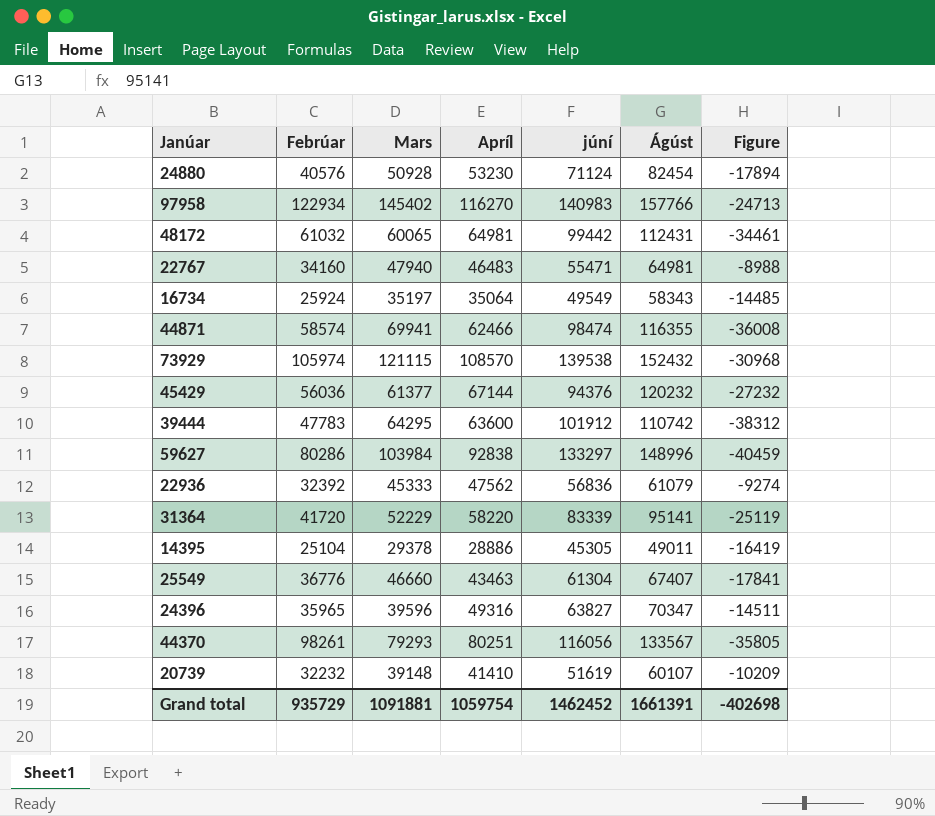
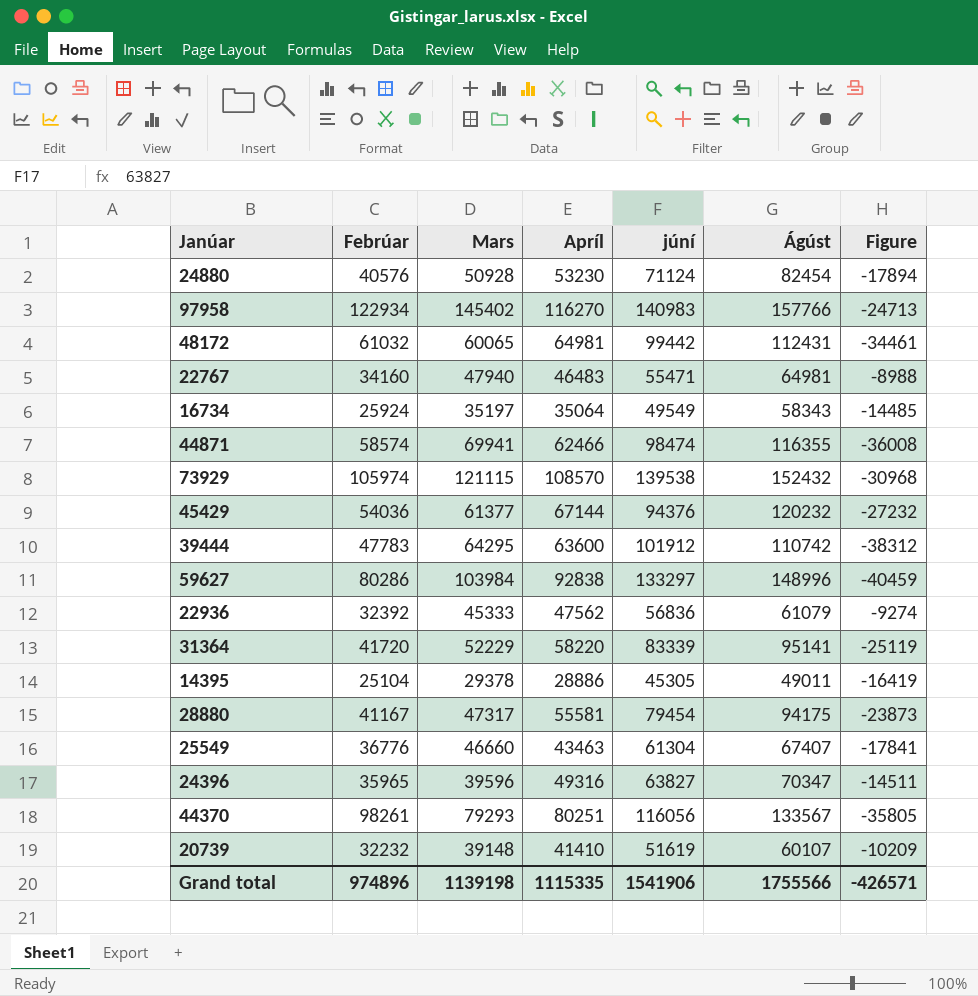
45429 | Febrúar: 56036 -> 54036
row 28880: none -> 41167 | 47317 | 55581 | 79454 | 94175 | -23873
Grand total | Febrúar: 935729 -> 974896
Grand total | Mars: 1091881 -> 1139198
Grand total | Apríl: 1059754 -> 1115335
Grand total | júní: 1462452 -> 1541906
Grand total | Ágúst: 1661391 -> 1755566
Grand total | Figure: -402698 -> -426571

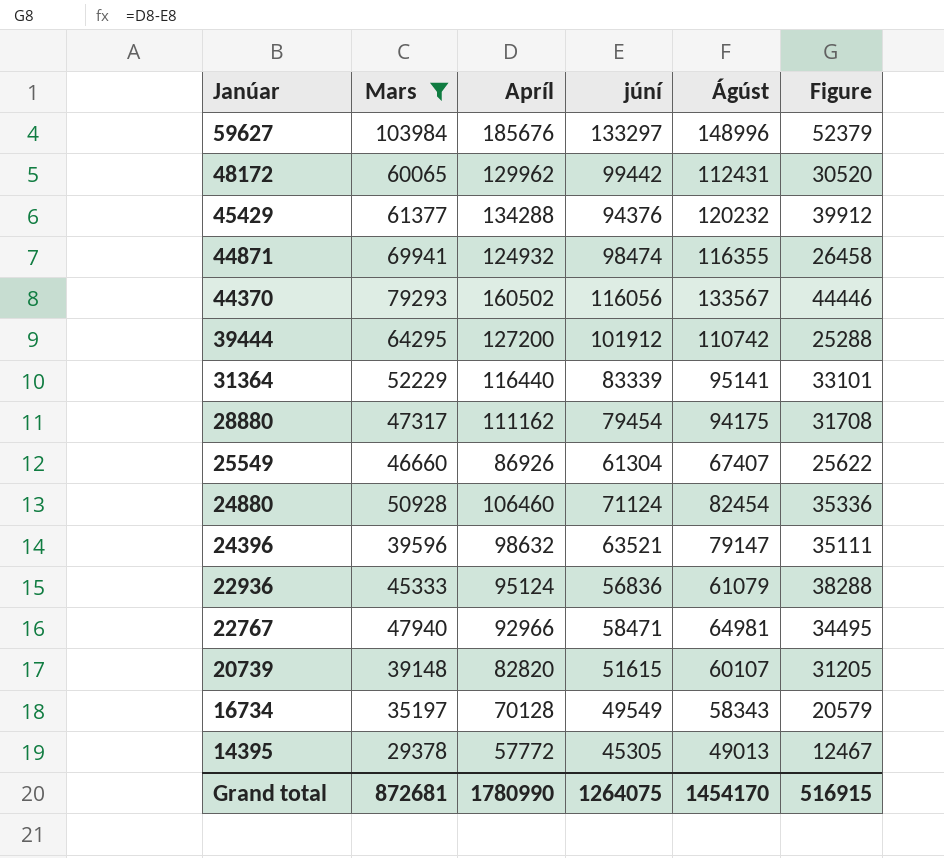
filter: none -> Mars <= 103984
row order: none -> Janúar descending
column Febrúar | position: 2 -> none
59627 | Apríl: 92838 -> 185676
59627 | Figure: -40459 -> 52379
48172 | Apríl: 64981 -> 129962
48172 | Figure: -34461 -> 30520
45429 | Apríl: 67144 -> 134288
45429 | Figure: -27232 -> 39912
44871 | Apríl: 62466 -> 124932
44871 | Figure: -36008 -> 26458
44370 | Apríl: 80251 -> 160502
44370 | Figure: -35805 -> 44446
39444 | Apríl: 63600 -> 127200
39444 | Figure: -38312 -> 25288
31364 | Apríl: 58220 -> 116440
31364 | Figure: -25119 -> 33101
28880 | Apríl: 55581 -> 111162
28880 | Figure: -23873 -> 31708
25549 | Apríl: 43463 -> 86926
25549 | Figure: -17841 -> 25622
24880 | Apríl: 53230 -> 106460
24880 | Figure: -17894 -> 35336
24396 | Apríl: 49316 -> 98632
24396 | júní: 63827 -> 63521
24396 | Ágúst: 70347 -> 79147
24396 | Figure: -14511 -> 35111
22936 | Apríl: 47562 -> 95124
22936 | Figure: -9274 -> 38288
22767 | Apríl: 46483 -> 92966
22767 | júní: 55471 -> 58471
22767 | Figure: -8988 -> 34495
20739 | Apríl: 41410 -> 82820
20739 | júní: 51619 -> 51615
20739 | Figure: -10209 -> 31205
16734 | Apríl: 35064 -> 70128
16734 | Figure: -14485 -> 20579
14395 | Apríl: 28886 -> 57772
14395 | Ágúst: 49011 -> 49013
14395 | Figure: -16419 -> 12467
Grand total | Mars: 1139198 -> 872681
Grand total | Apríl: 1115335 -> 1780990
Grand total | júní: 1541906 -> 1264075
Grand total | Ágúst: 1755566 -> 1454170
Grand total | Figure: -426571 -> 516915

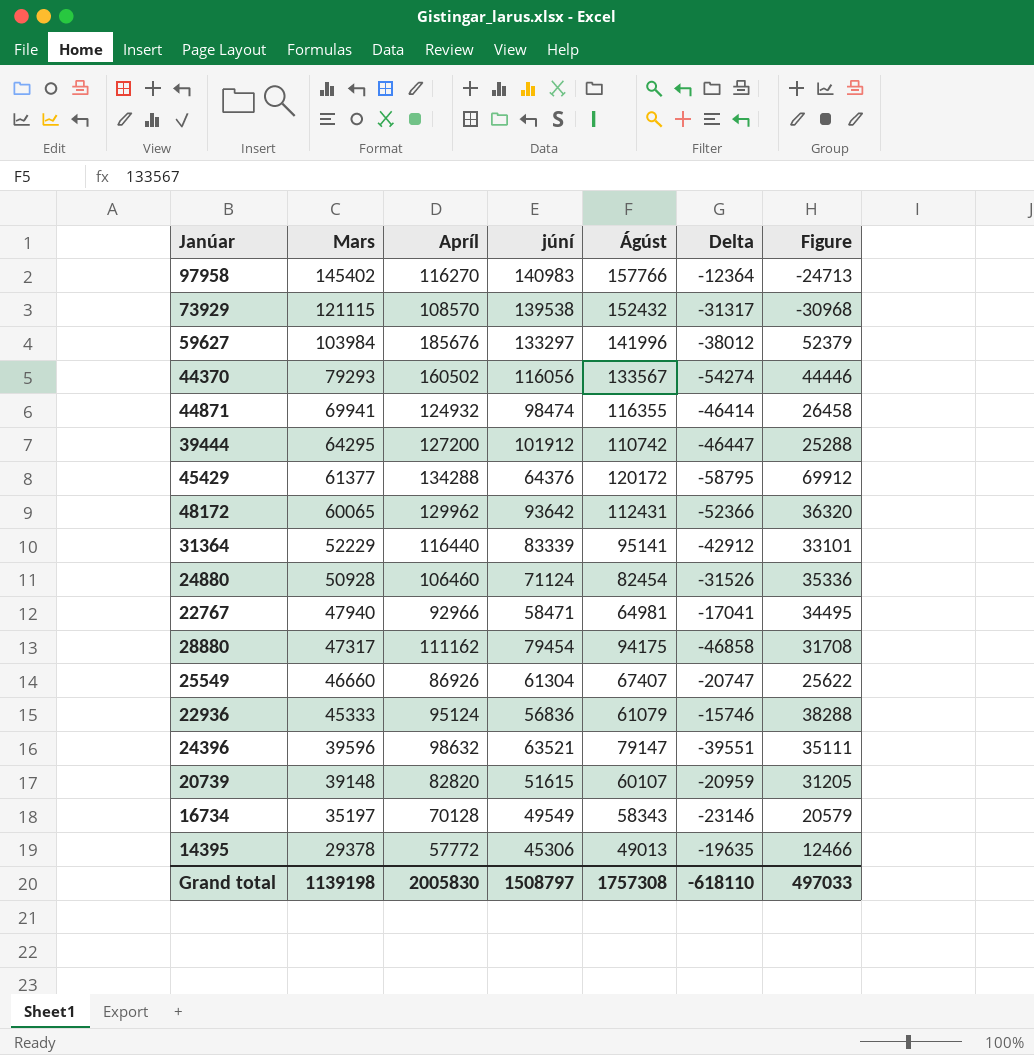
filter: Mars <= 103984 -> none
row order: Janúar descending -> Mars descending
column Delta | formula: none -> [Mars] - [Ágúst]
59627 | Ágúst: 148996 -> 141996
45429 | júní: 94376 -> 64376
45429 | Ágúst: 120232 -> 120172
45429 | Figure: 39912 -> 69912
48172 | júní: 99442 -> 93642
48172 | Figure: 30520 -> 36320
14395 | júní: 45305 -> 45306
14395 | Figure: 12467 -> 12466
Grand total | Mars: 872681 -> 1139198
Grand total | Apríl: 1780990 -> 2005830
Grand total | júní: 1264075 -> 1508797
Grand total | Ágúst: 1454170 -> 1757308
Grand total | Figure: 516915 -> 497033

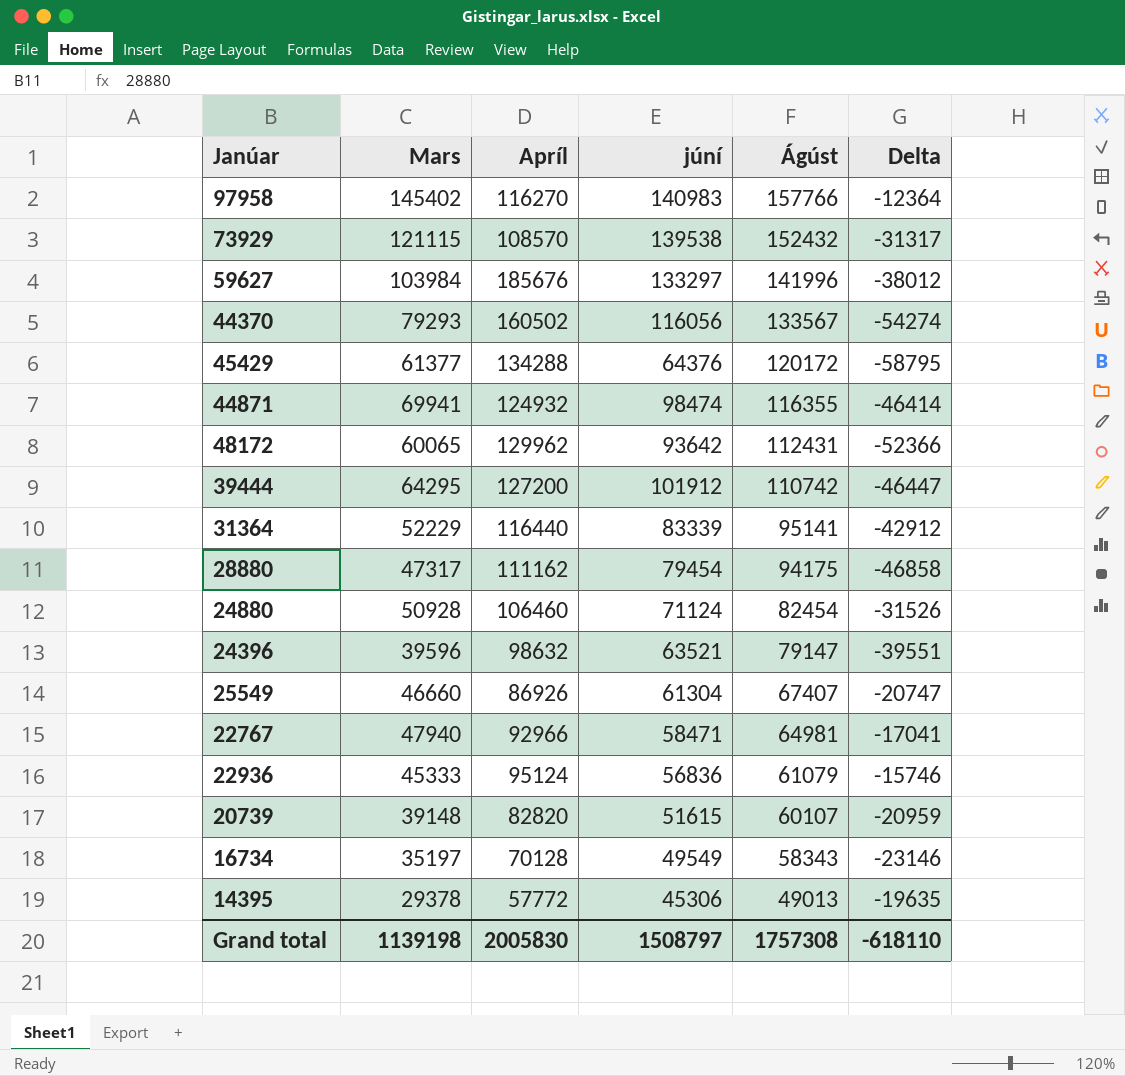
row order: Mars descending -> Ágúst descending
column Figure | formula: [Apríl] - [júní] -> none

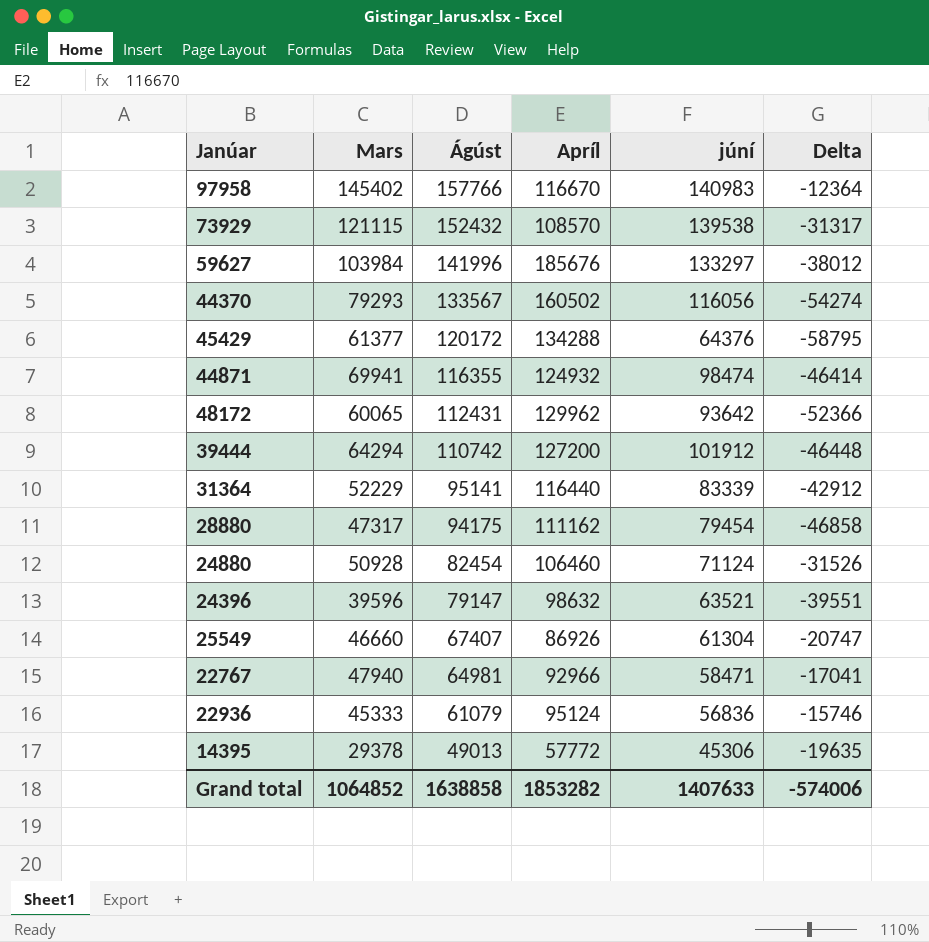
column Ágúst | position: 5 -> 3
row 20739: 39148 | 82820 | 51615 | 60107 | -20959 -> none
row 16734: 35197 | 70128 | 49549 | 58343 | -23146 -> none
97958 | Apríl: 116270 -> 116670
39444 | Mars: 64295 -> 64294
39444 | Delta: -46447 -> -46448
Grand total | Mars: 1139198 -> 1064852
Grand total | Ágúst: 1757308 -> 1638858
Grand total | Apríl: 2005830 -> 1853282
Grand total | júní: 1508797 -> 1407633
Grand total | Delta: -618110 -> -574006

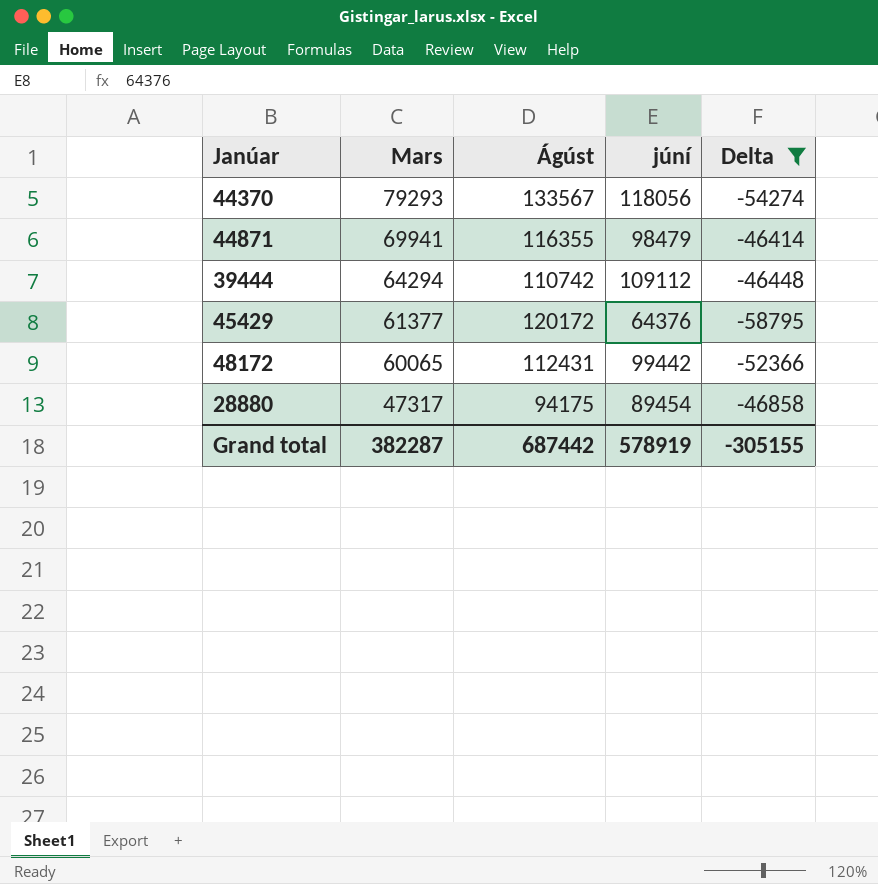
filter: none -> Delta <= -46414
row order: Ágúst descending -> Mars descending
column Apríl | position: 4 -> none
44370 | júní: 116056 -> 118056
44871 | júní: 98474 -> 98479
39444 | júní: 101912 -> 109112
48172 | júní: 93642 -> 99442
28880 | júní: 79454 -> 89454
Grand total | Mars: 1064852 -> 382287
Grand total | Ágúst: 1638858 -> 687442
Grand total | júní: 1407633 -> 578919
Grand total | Delta: -574006 -> -305155

